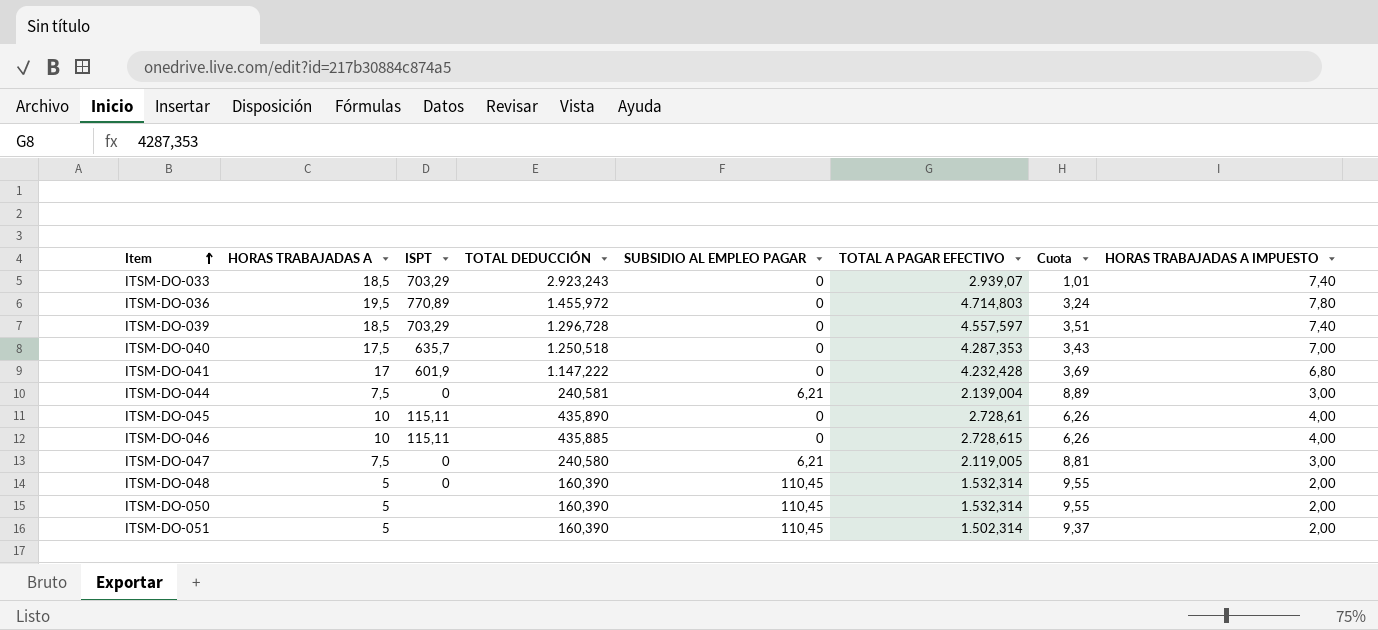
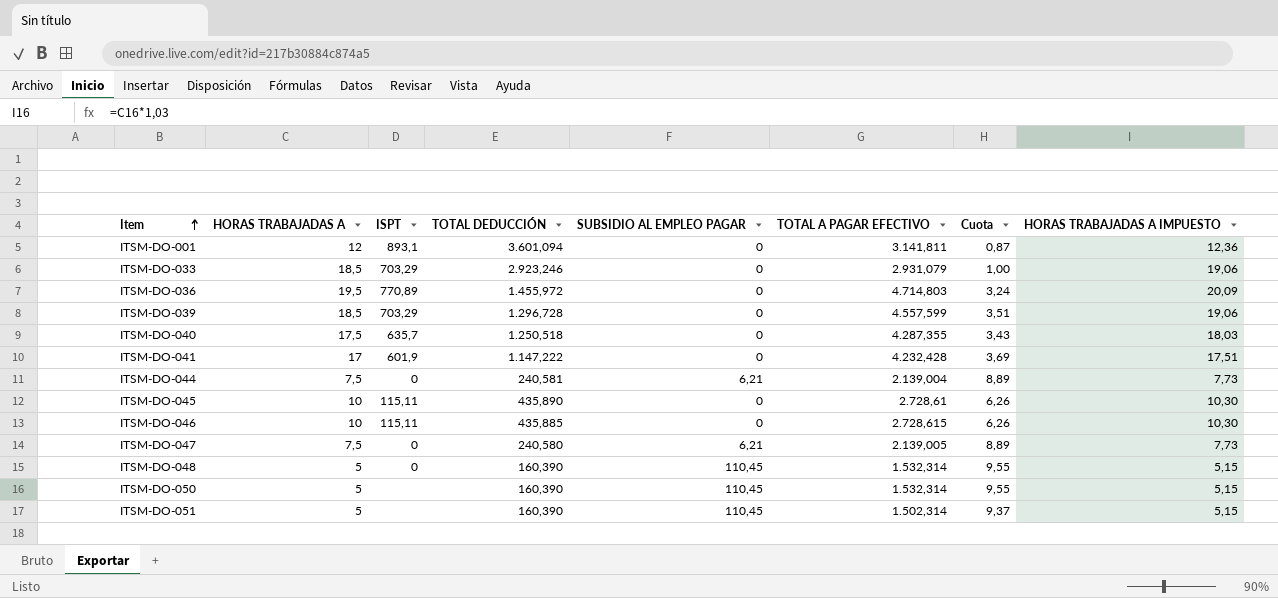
column HORAS TRABAJADAS A IMPUESTO | formula: [HORAS TRABAJADAS A] * 0,4 -> [HORAS TRABAJADAS A] * 1,03
row ITSM-DO-001: none -> 12 | 893,1 | 3.601,094 | 0 | 3.141,811 | 0,87 | 12,36
ITSM-DO-033 | TOTAL DEDUCCIÓN: 2.923,243 -> 2.923,246
ITSM-DO-033 | TOTAL A PAGAR EFECTIVO: 2.939,07 -> 2.931,079
ITSM-DO-033 | Cuota: 1,01 -> 1,00
ITSM-DO-039 | TOTAL A PAGAR EFECTIVO: 4.557,597 -> 4.557,599
ITSM-DO-040 | TOTAL A PAGAR EFECTIVO: 4.287,353 -> 4.287,355
ITSM-DO-047 | TOTAL A PAGAR EFECTIVO: 2.119,005 -> 2.139,005
ITSM-DO-047 | Cuota: 8,81 -> 8,89

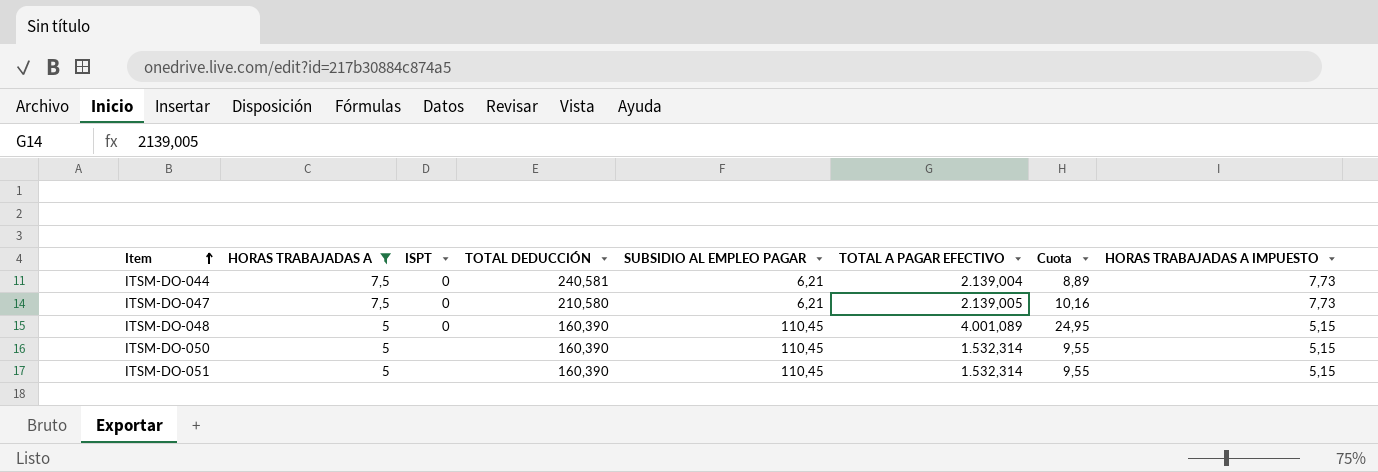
filter: none -> HORAS TRABAJADAS A <= 7,5
ITSM-DO-047 | TOTAL DEDUCCIÓN: 240,580 -> 210,580
ITSM-DO-047 | Cuota: 8,89 -> 10,16
ITSM-DO-048 | TOTAL A PAGAR EFECTIVO: 1.532,314 -> 4.001,089
ITSM-DO-048 | Cuota: 9,55 -> 24,95
ITSM-DO-051 | TOTAL A PAGAR EFECTIVO: 1.502,314 -> 1.532,314
ITSM-DO-051 | Cuota: 9,37 -> 9,55

